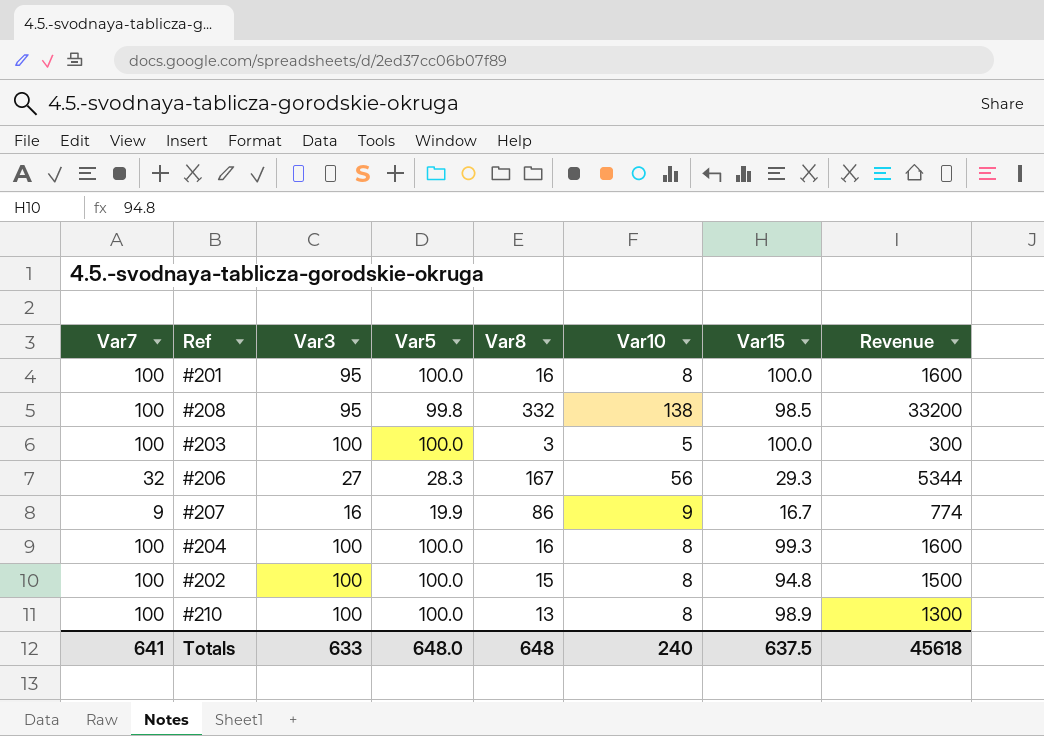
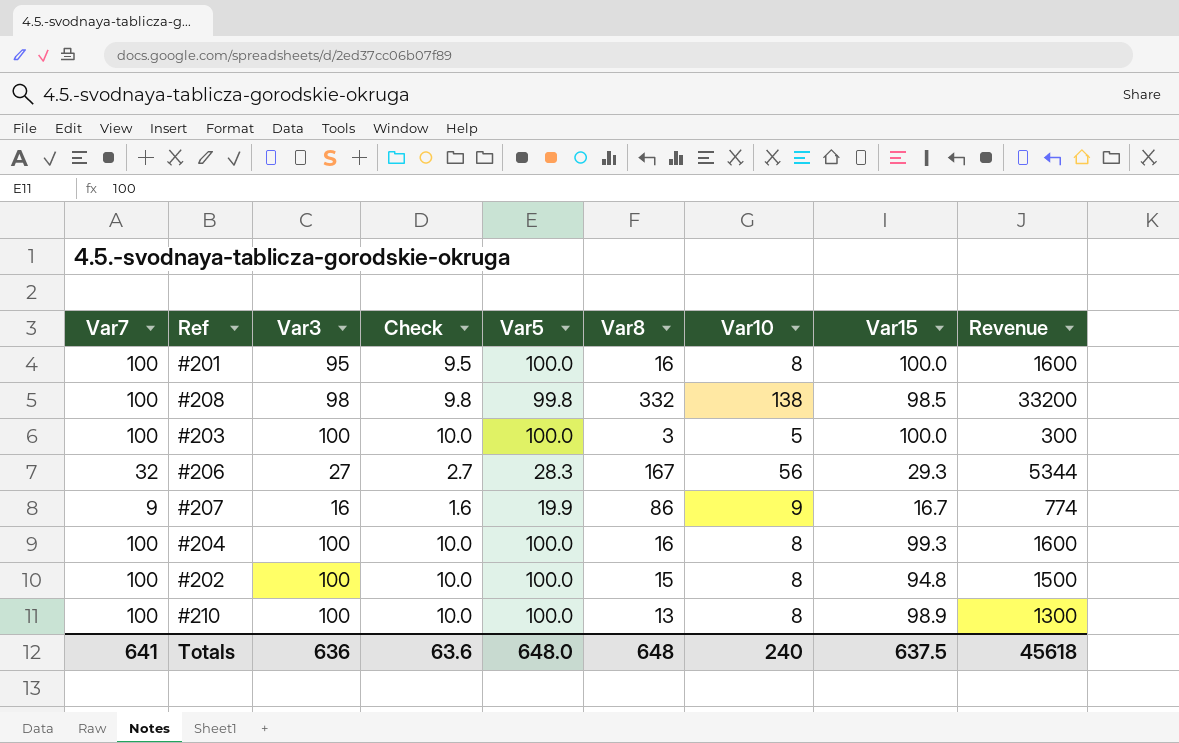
column Check | formula: none -> [Var3] * 0.1
#208 | Var3: 95 -> 98
Totals | Var3: 633 -> 636

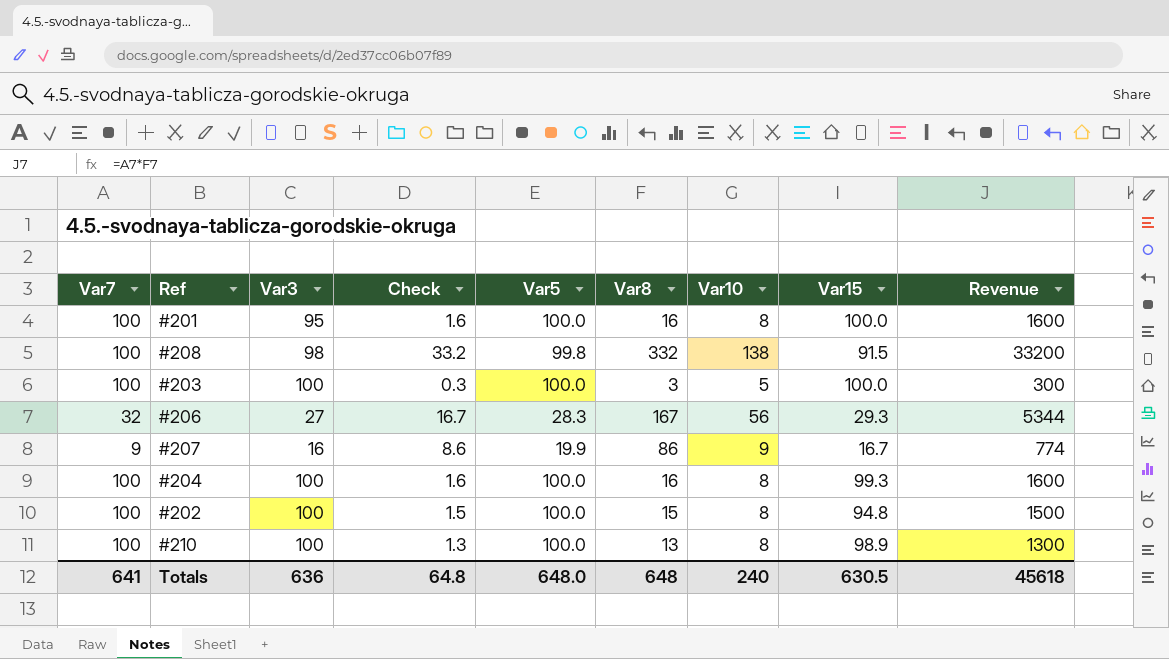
column Check | formula: [Var3] * 0.1 -> [Var8] * 0.1
#208 | Var15: 98.5 -> 91.5
Totals | Check: 63.6 -> 64.8
Totals | Var15: 637.5 -> 630.5

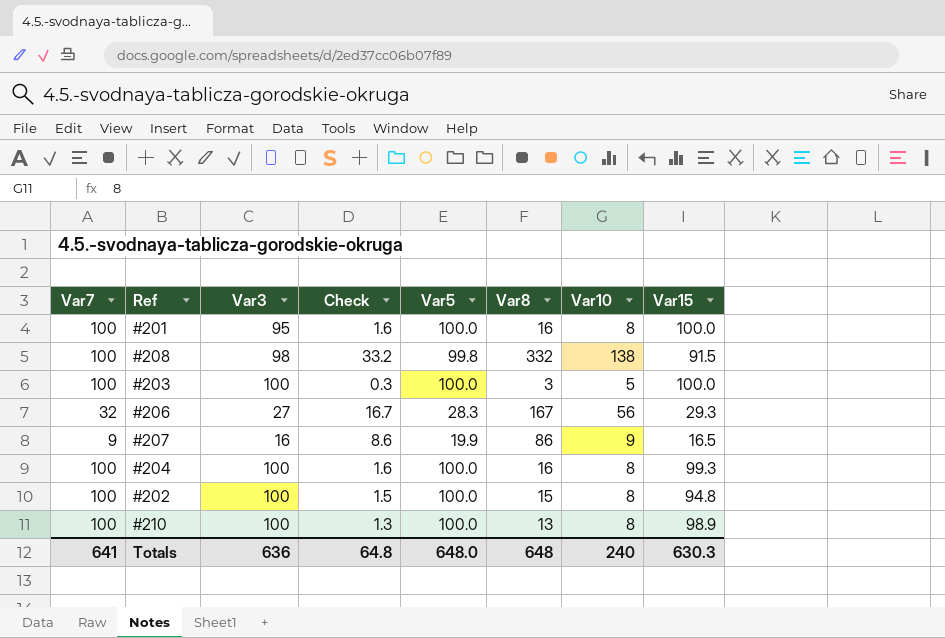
column Revenue | formula: [Var7] * [Var8] -> none
#207 | Var15: 16.7 -> 16.5
Totals | Var15: 630.5 -> 630.3

